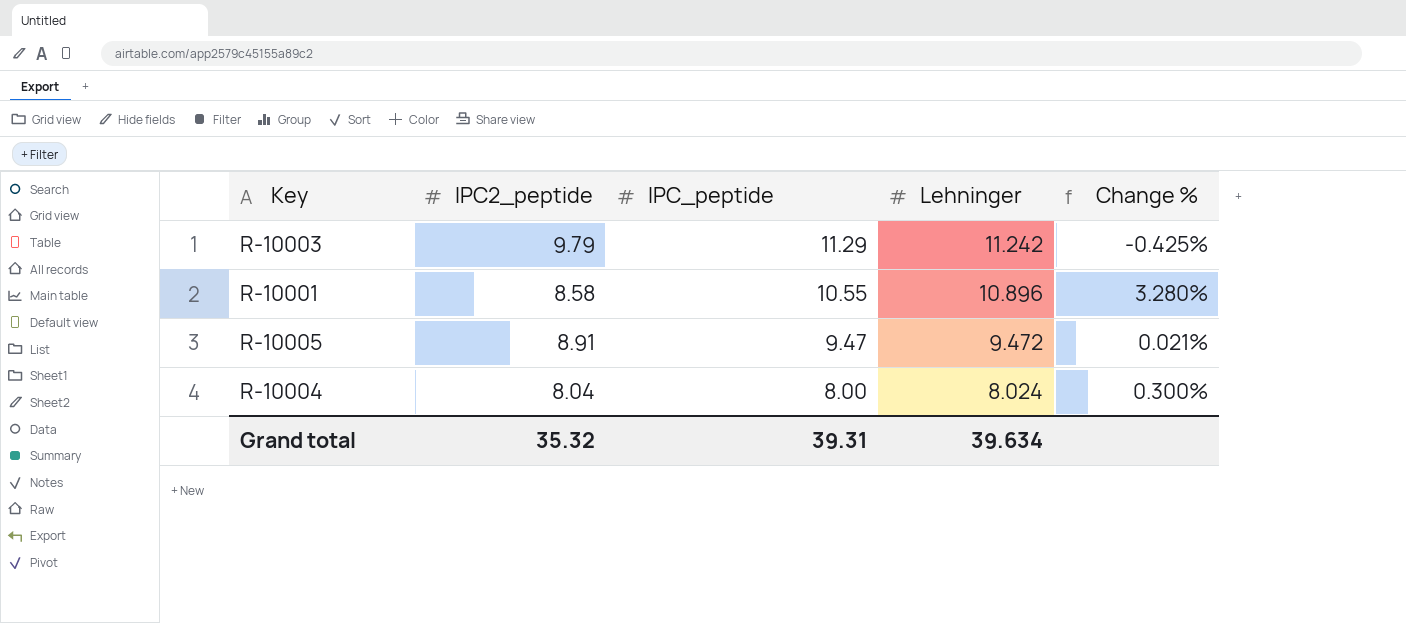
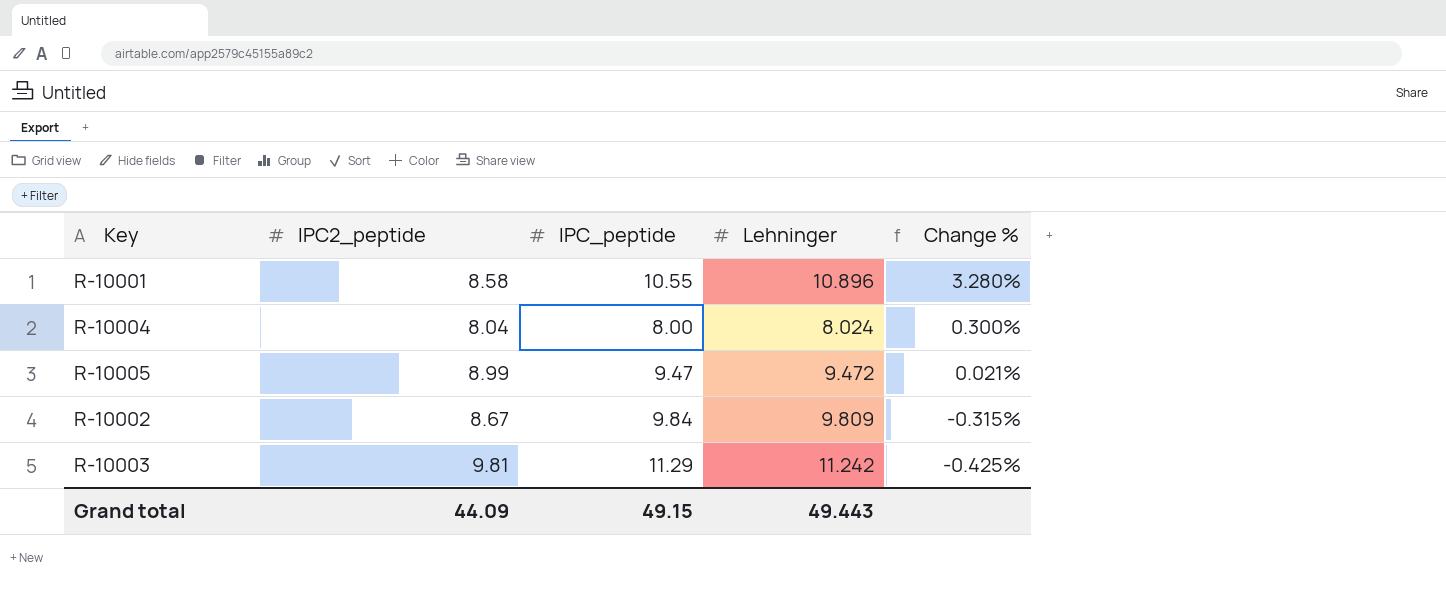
row order: IPC_peptide descending -> Change % descending
R-10005 | IPC2_peptide: 8.91 -> 8.99
row R-10002: none -> 8.67 | 9.84 | 9.809 | -0.315%
R-10003 | IPC2_peptide: 9.79 -> 9.81
Grand total | IPC2_peptide: 35.32 -> 44.09
Grand total | IPC_peptide: 39.31 -> 49.15
Grand total | Lehninger: 39.634 -> 49.443

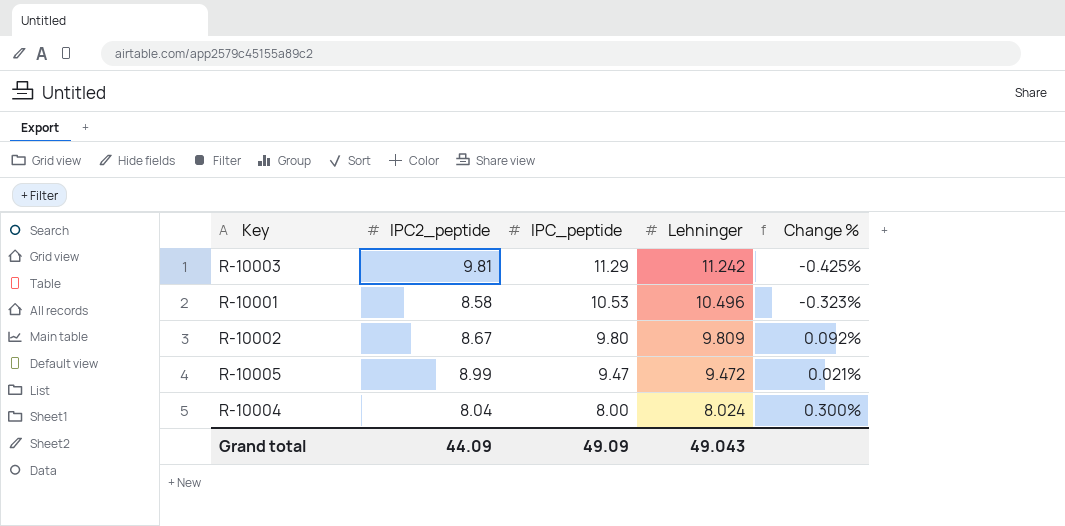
row order: Change % descending -> IPC_peptide descending
R-10001 | IPC_peptide: 10.55 -> 10.53
R-10001 | Lehninger: 10.896 -> 10.496
R-10001 | Change %: 3.280% -> -0.323%
R-10002 | IPC_peptide: 9.84 -> 9.80
R-10002 | Change %: -0.315% -> 0.092%
Grand total | IPC_peptide: 49.15 -> 49.09
Grand total | Lehninger: 49.443 -> 49.043

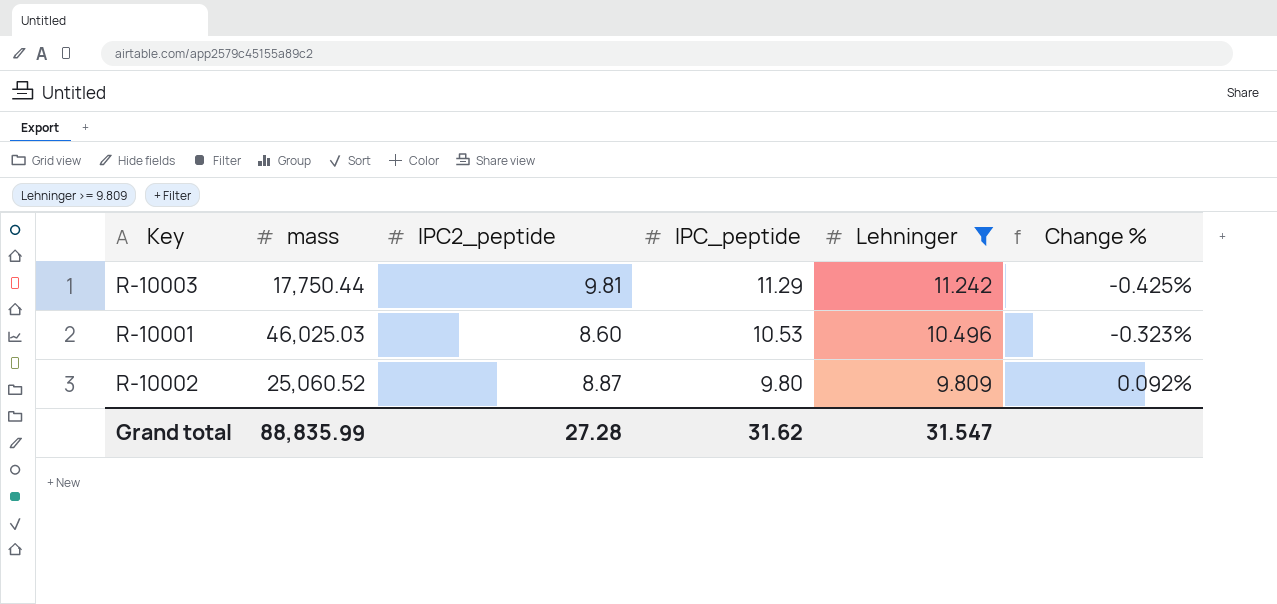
filter: none -> Lehninger >= 9.809
column mass | position: none -> 2
R-10001 | IPC2_peptide: 8.58 -> 8.60
R-10002 | IPC2_peptide: 8.67 -> 8.87
Grand total | IPC2_peptide: 44.09 -> 27.28
Grand total | IPC_peptide: 49.09 -> 31.62
Grand total | Lehninger: 49.043 -> 31.547

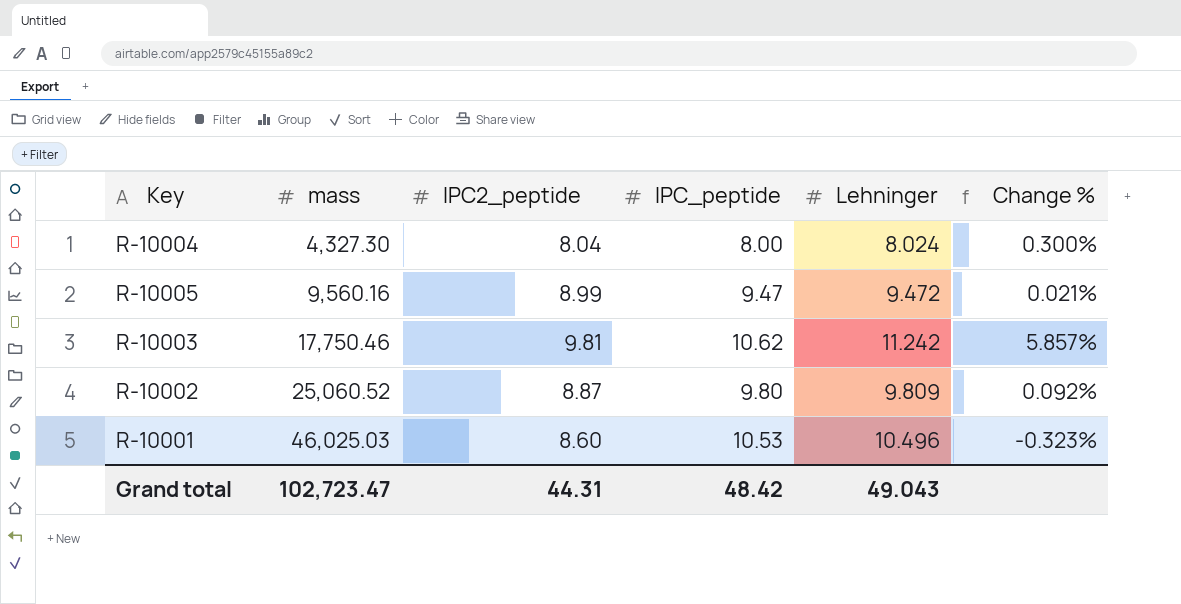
filter: Lehninger >= 9.809 -> none
row order: IPC_peptide descending -> mass ascending
R-10003 | mass: 17,750.44 -> 17,750.46
R-10003 | IPC_peptide: 11.29 -> 10.62
R-10003 | Change %: -0.425% -> 5.857%
Grand total | mass: 88,835.99 -> 102,723.47
Grand total | IPC2_peptide: 27.28 -> 44.31
Grand total | IPC_peptide: 31.62 -> 48.42
Grand total | Lehninger: 31.547 -> 49.043

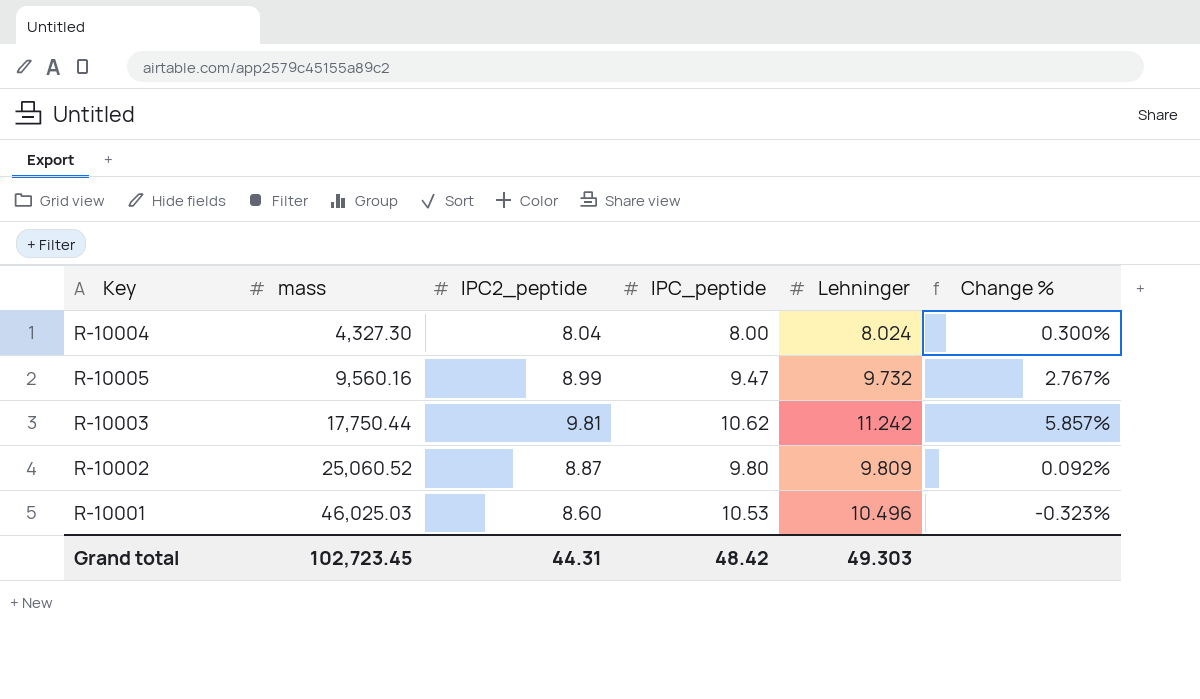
R-10005 | Lehninger: 9.472 -> 9.732
R-10005 | Change %: 0.021% -> 2.767%
R-10003 | mass: 17,750.46 -> 17,750.44
Grand total | mass: 102,723.47 -> 102,723.45
Grand total | Lehninger: 49.043 -> 49.303

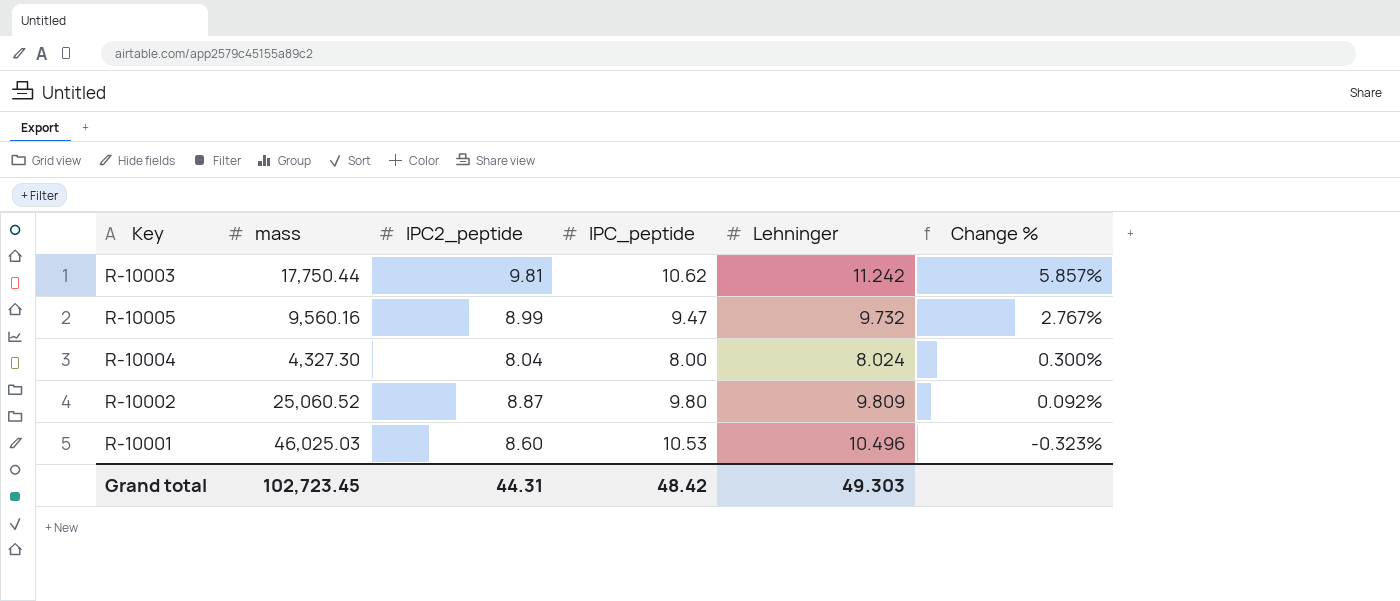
row order: mass ascending -> Change % descending

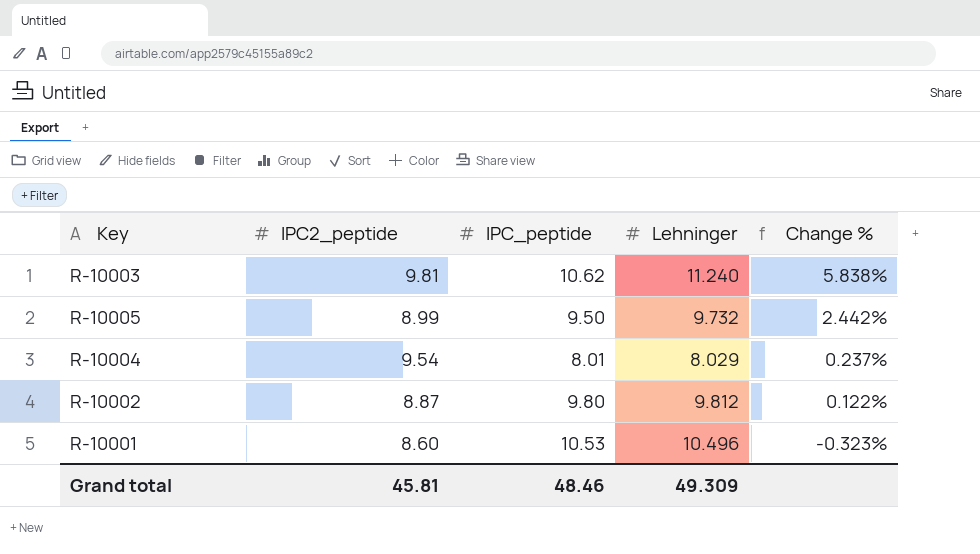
column mass | position: 2 -> none
R-10003 | Lehninger: 11.242 -> 11.240
R-10003 | Change %: 5.857% -> 5.838%
R-10005 | IPC_peptide: 9.47 -> 9.50
R-10005 | Change %: 2.767% -> 2.442%
R-10004 | IPC2_peptide: 8.04 -> 9.54
R-10004 | IPC_peptide: 8.00 -> 8.01
R-10004 | Lehninger: 8.024 -> 8.029
R-10004 | Change %: 0.300% -> 0.237%
R-10002 | Lehninger: 9.809 -> 9.812
R-10002 | Change %: 0.092% -> 0.122%
Grand total | IPC2_peptide: 44.31 -> 45.81
Grand total | IPC_peptide: 48.42 -> 48.46
Grand total | Lehninger: 49.303 -> 49.309

